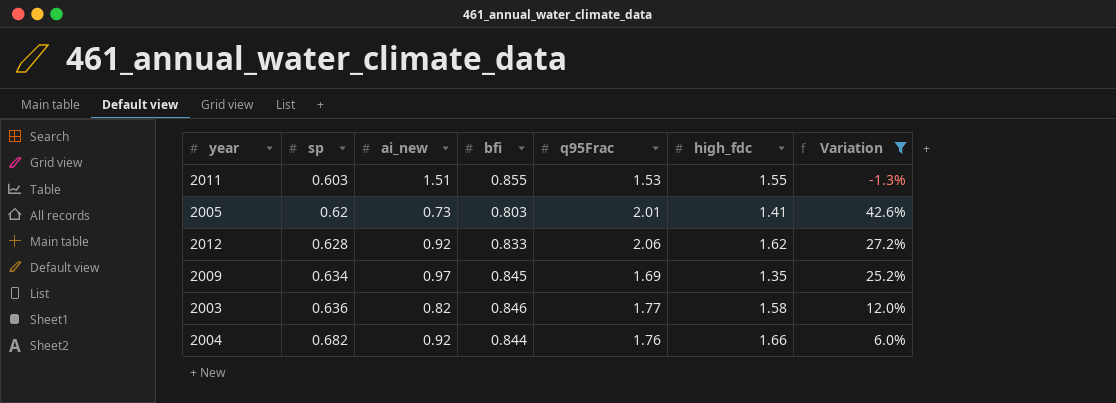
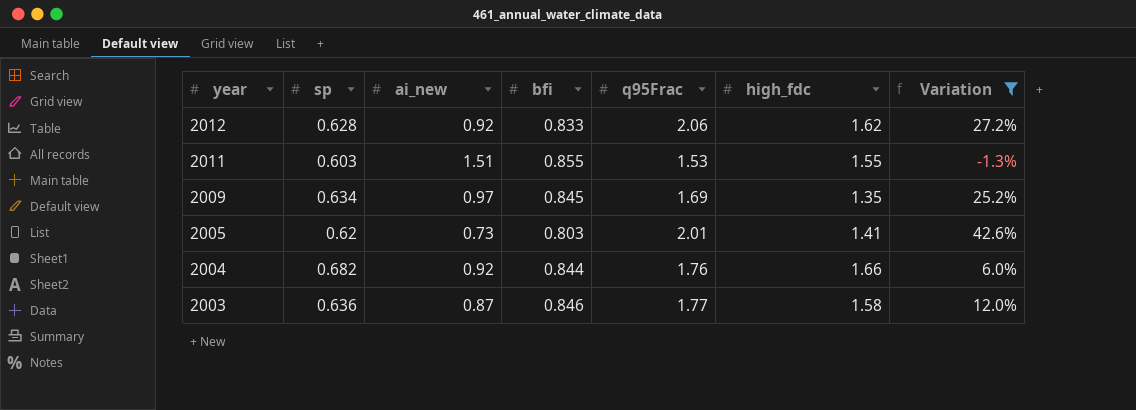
row order: sp ascending -> year descending
2003 | ai_new: 0.82 -> 0.87

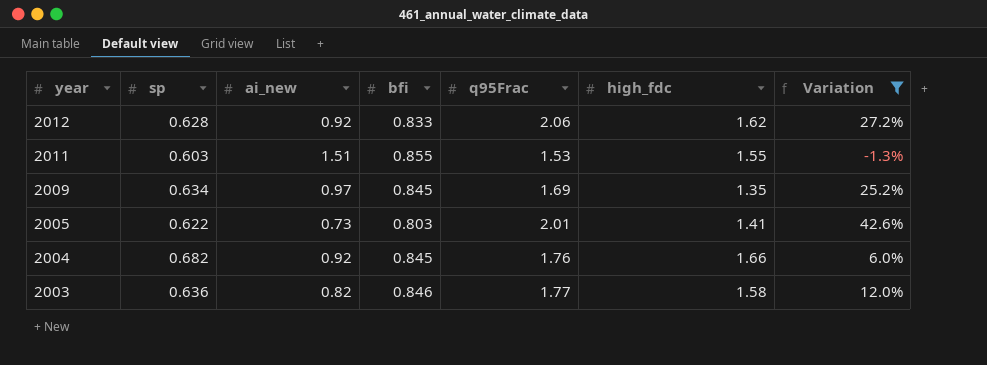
2005 | sp: 0.62 -> 0.622
2004 | bfi: 0.844 -> 0.845
2003 | ai_new: 0.87 -> 0.82

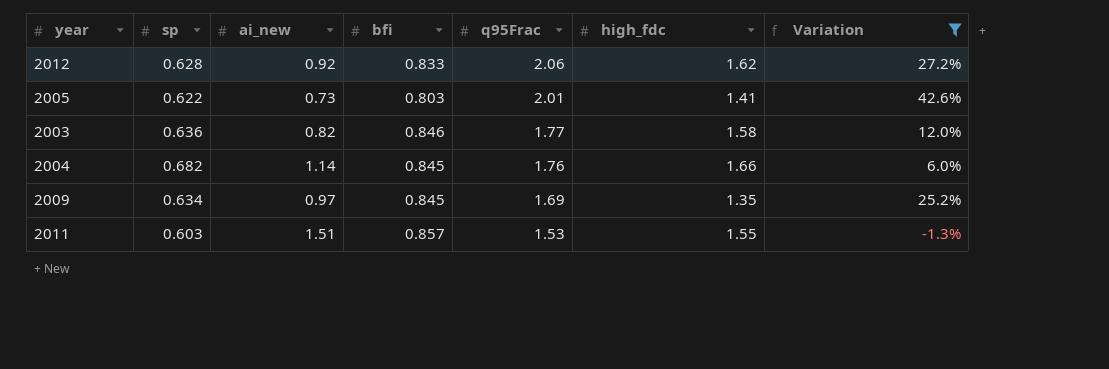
row order: year descending -> q95Frac descending
2004 | ai_new: 0.92 -> 1.14
2011 | bfi: 0.855 -> 0.857

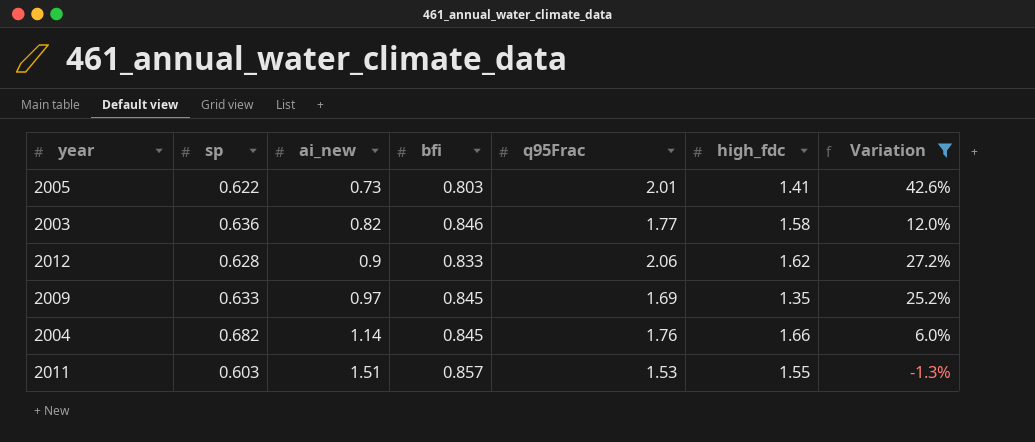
row order: q95Frac descending -> ai_new ascending
2012 | ai_new: 0.92 -> 0.9
2009 | sp: 0.634 -> 0.633

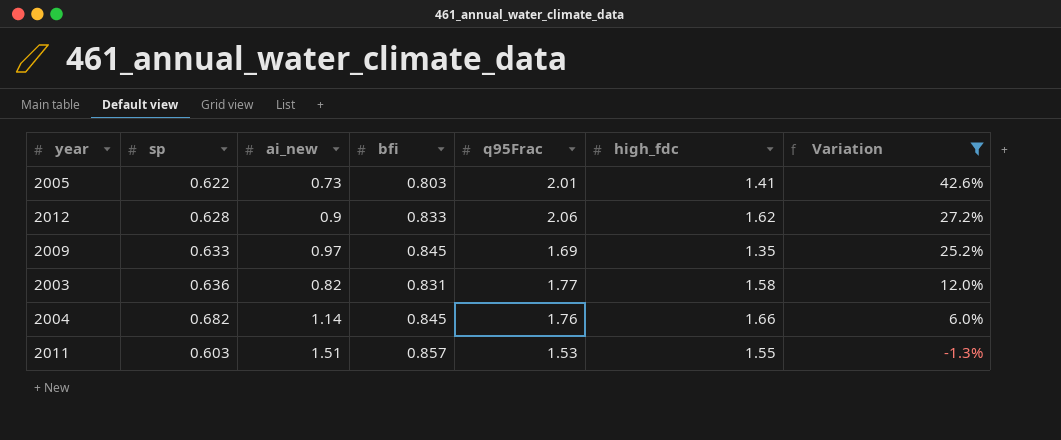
row order: ai_new ascending -> Variation descending
2003 | bfi: 0.846 -> 0.831

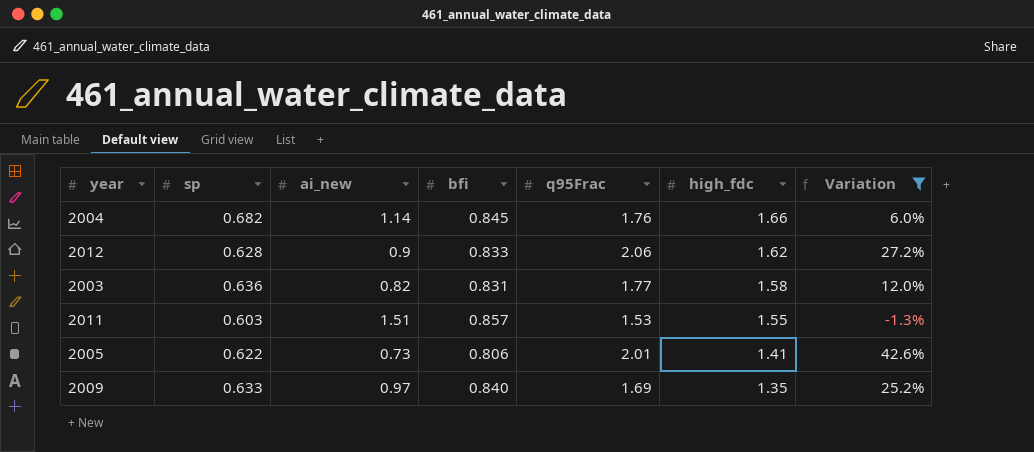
row order: Variation descending -> high_fdc descending
2005 | bfi: 0.803 -> 0.806
2009 | bfi: 0.845 -> 0.840

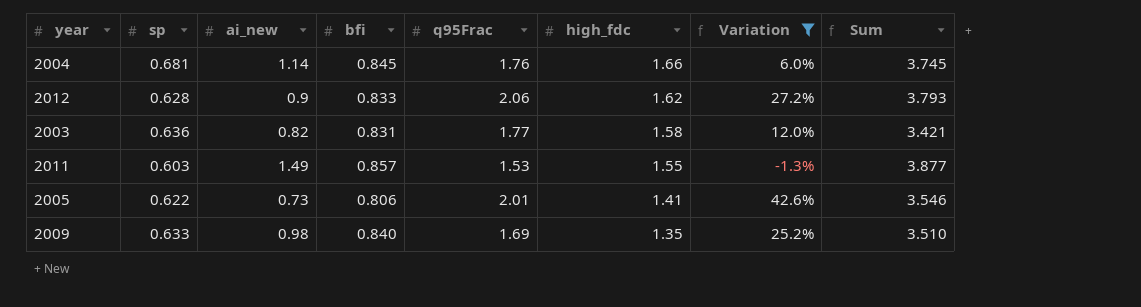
column Sum | formula: none -> [ai_new] + [bfi] + [q95Frac]
2004 | sp: 0.682 -> 0.681
2011 | ai_new: 1.51 -> 1.49
2009 | ai_new: 0.97 -> 0.98

